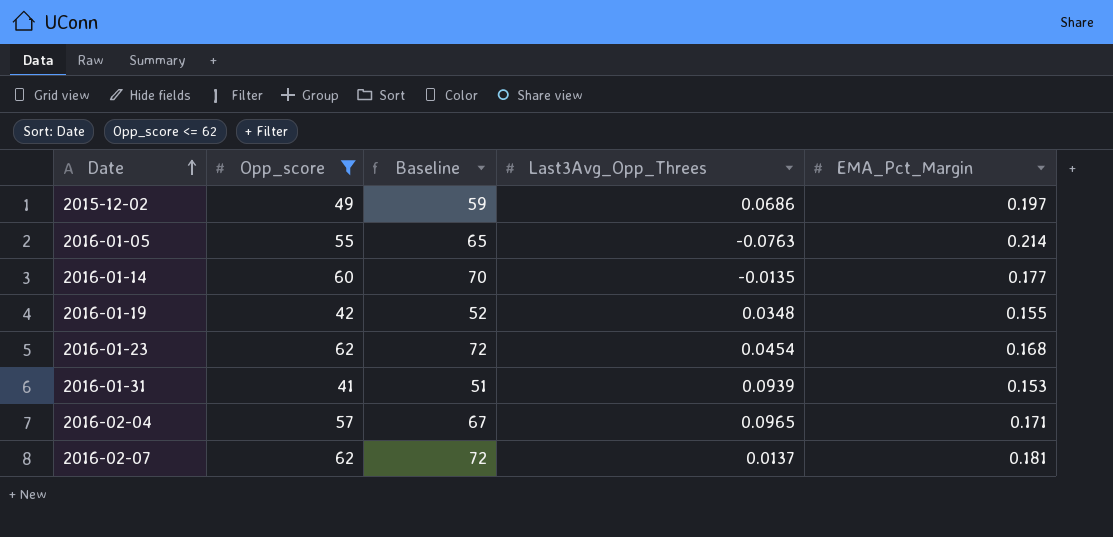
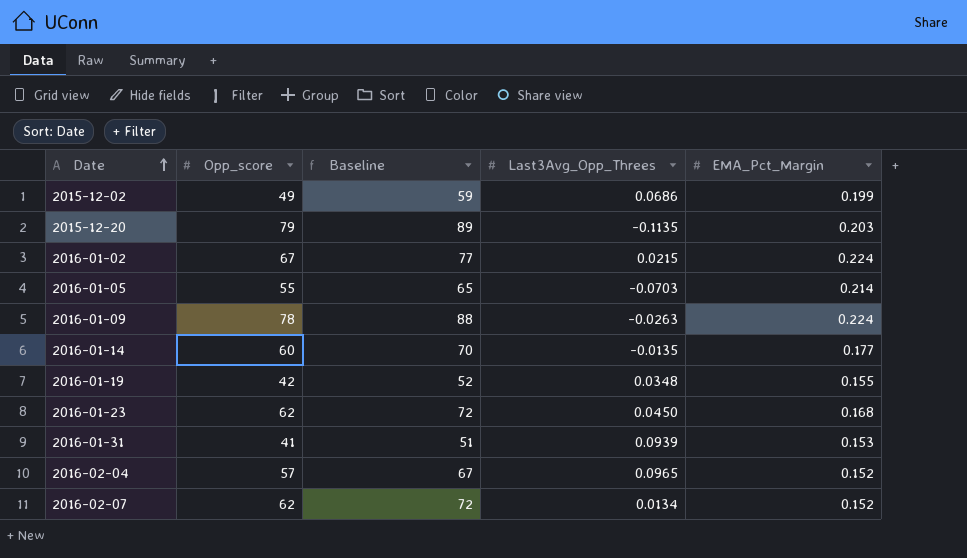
filter: Opp_score <= 62 -> none
2015-12-02 | EMA_Pct_Margin: 0.197 -> 0.199
2016-01-05 | Last3Avg_Opp_Threes: -0.0763 -> -0.0703
2016-01-23 | Last3Avg_Opp_Threes: 0.0454 -> 0.0450
2016-02-04 | EMA_Pct_Margin: 0.171 -> 0.152
2016-02-07 | Last3Avg_Opp_Threes: 0.0137 -> 0.0134
2016-02-07 | EMA_Pct_Margin: 0.181 -> 0.152

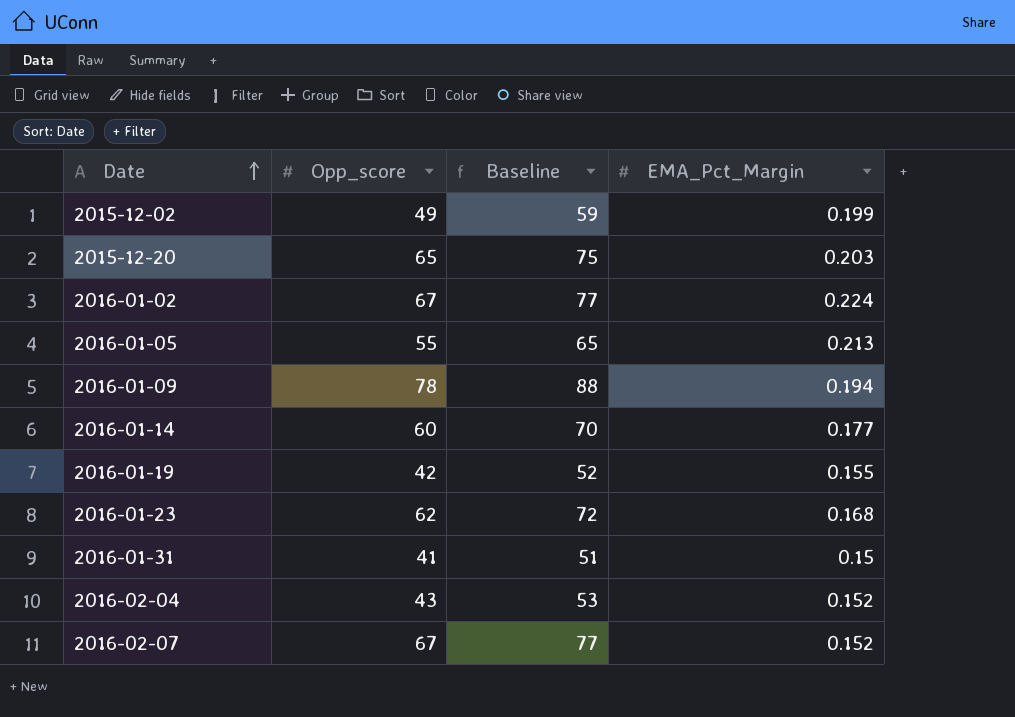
column Last3Avg_Opp_Threes | position: 4 -> none
2015-12-20 | Opp_score: 79 -> 65
2015-12-20 | Baseline: 89 -> 75
2016-01-05 | EMA_Pct_Margin: 0.214 -> 0.213
2016-01-09 | EMA_Pct_Margin: 0.224 -> 0.194
2016-01-31 | EMA_Pct_Margin: 0.153 -> 0.15
2016-02-04 | Opp_score: 57 -> 43
2016-02-04 | Baseline: 67 -> 53
2016-02-07 | Opp_score: 62 -> 67
2016-02-07 | Baseline: 72 -> 77

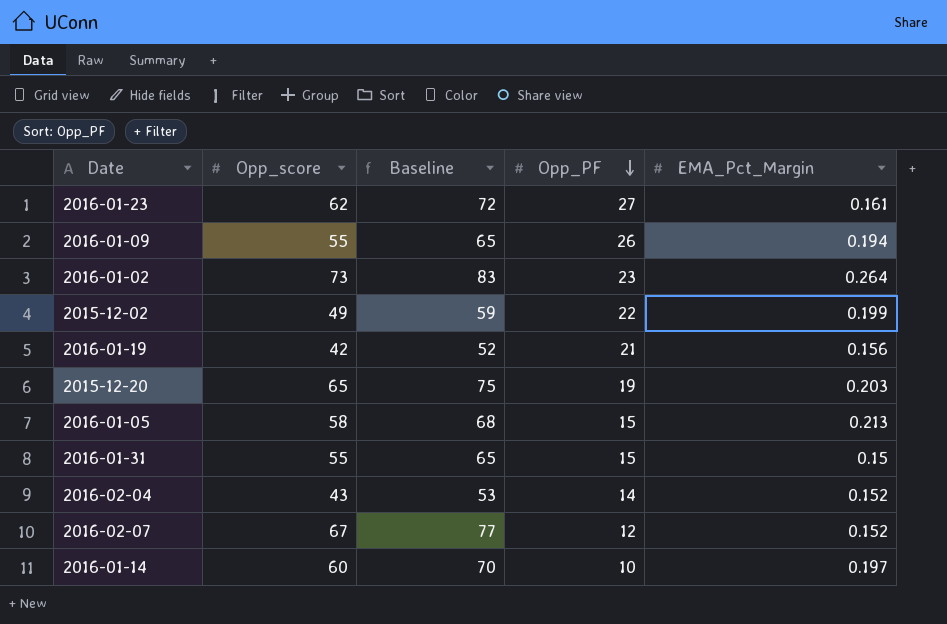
row order: Date ascending -> Opp_PF descending
column Opp_PF | position: none -> 4
2016-01-23 | EMA_Pct_Margin: 0.168 -> 0.161
2016-01-09 | Opp_score: 78 -> 55
2016-01-09 | Baseline: 88 -> 65
2016-01-02 | Opp_score: 67 -> 73
2016-01-02 | Baseline: 77 -> 83
2016-01-02 | EMA_Pct_Margin: 0.224 -> 0.264
2016-01-19 | EMA_Pct_Margin: 0.155 -> 0.156
2016-01-05 | Opp_score: 55 -> 58
2016-01-05 | Baseline: 65 -> 68
2016-01-31 | Opp_score: 41 -> 55
2016-01-31 | Baseline: 51 -> 65
2016-01-14 | EMA_Pct_Margin: 0.177 -> 0.197

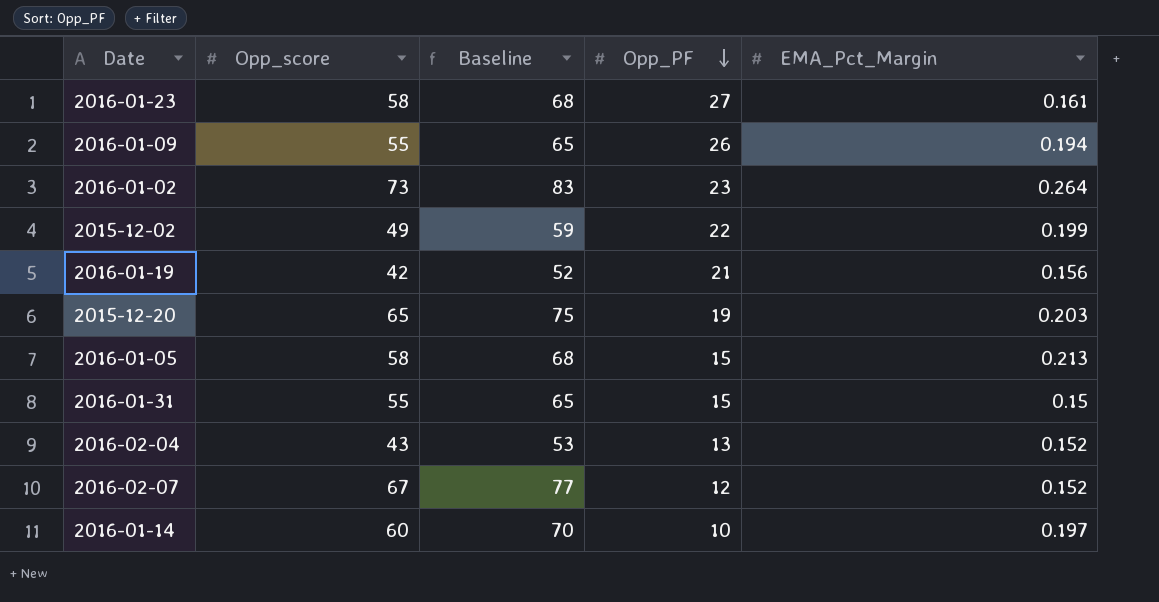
2016-01-23 | Opp_score: 62 -> 58
2016-01-23 | Baseline: 72 -> 68
2016-02-04 | Opp_PF: 14 -> 13

